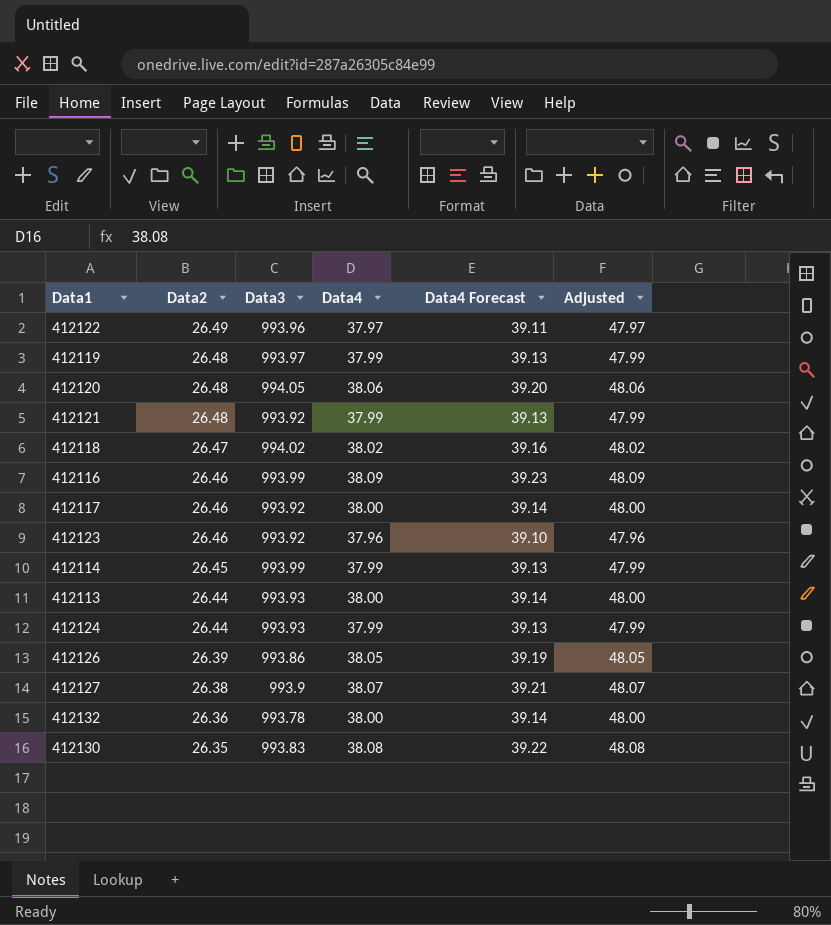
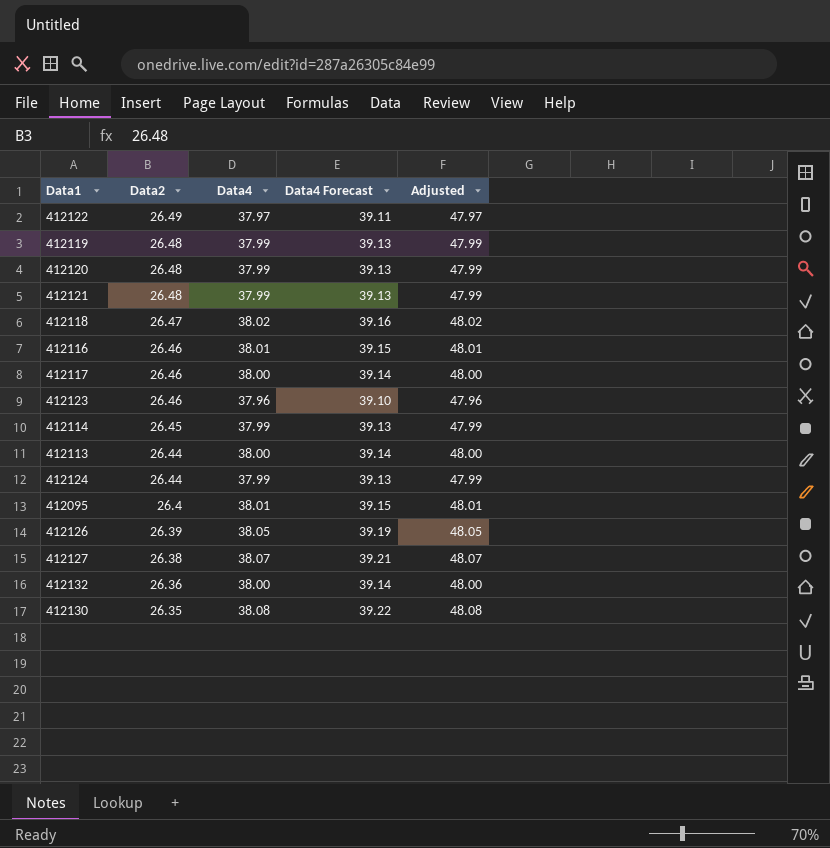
column Data3 | position: 3 -> none
412120 | Data4: 38.06 -> 37.99
412120 | Data4 Forecast: 39.20 -> 39.13
412120 | Adjusted: 48.06 -> 47.99
412116 | Data4: 38.09 -> 38.01
412116 | Data4 Forecast: 39.23 -> 39.15
412116 | Adjusted: 48.09 -> 48.01
row 412095: none -> 26.4 | 38.01 | 39.15 | 48.01

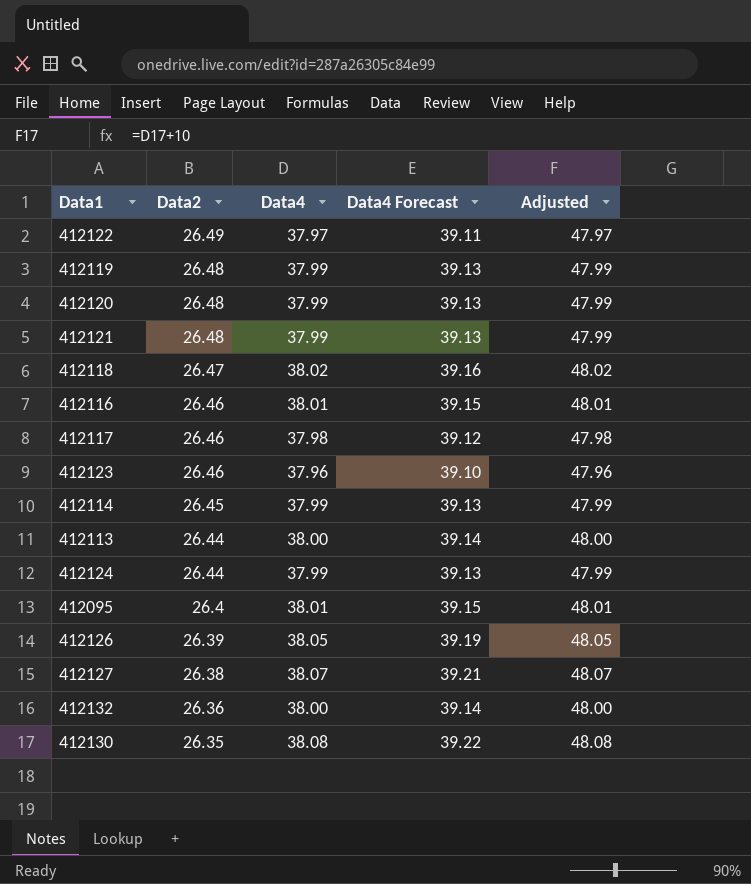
412117 | Data4: 38.00 -> 37.98
412117 | Data4 Forecast: 39.14 -> 39.12
412117 | Adjusted: 48.00 -> 47.98

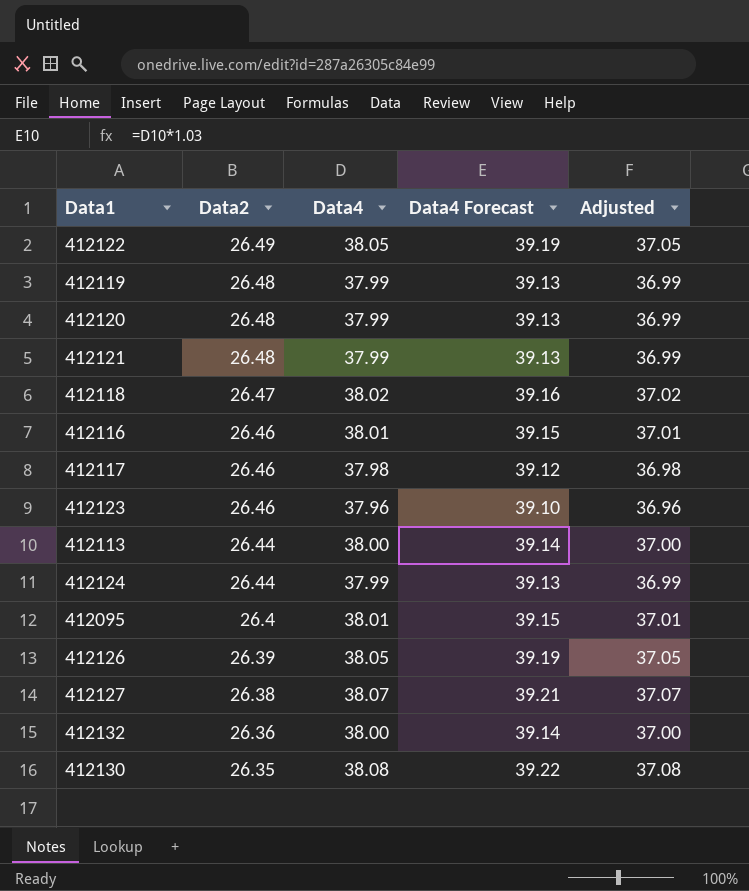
column Adjusted | formula: [Data4] + 10 -> [Data4] - 1
row 412114: 26.45 | 37.99 | 39.13 | 47.99 -> none
412122 | Data4: 37.97 -> 38.05
412122 | Data4 Forecast: 39.11 -> 39.19

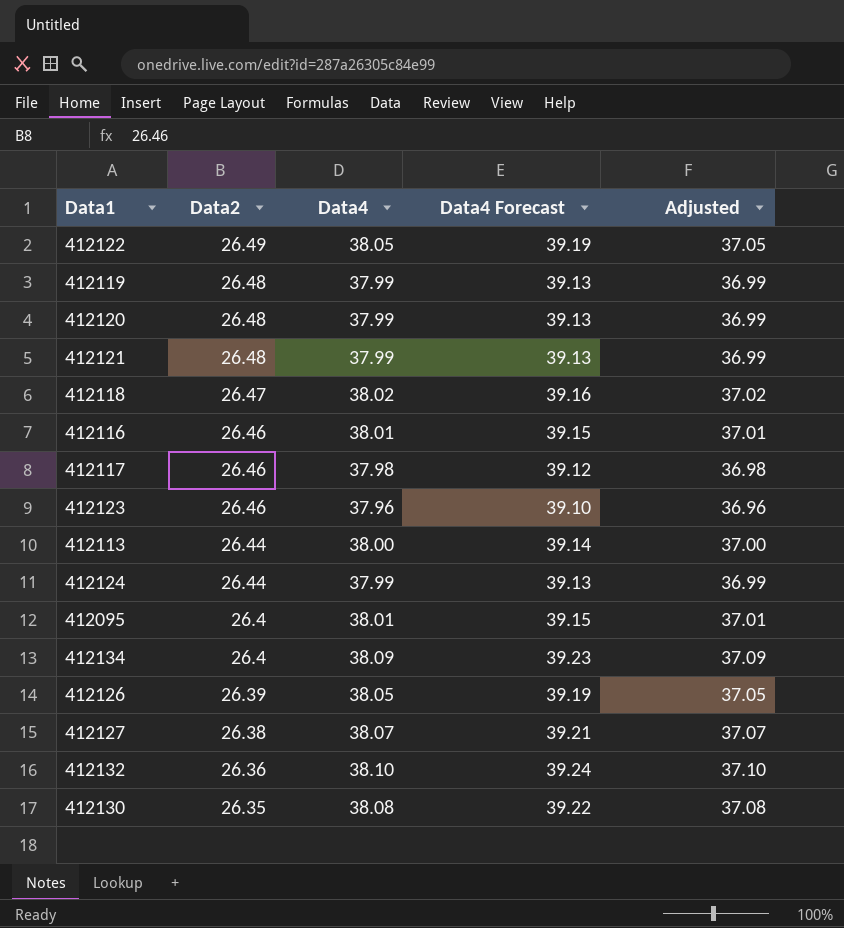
row 412134: none -> 26.4 | 38.09 | 39.23 | 37.09
412132 | Data4: 38.00 -> 38.10
412132 | Data4 Forecast: 39.14 -> 39.24
412132 | Adjusted: 37.00 -> 37.10

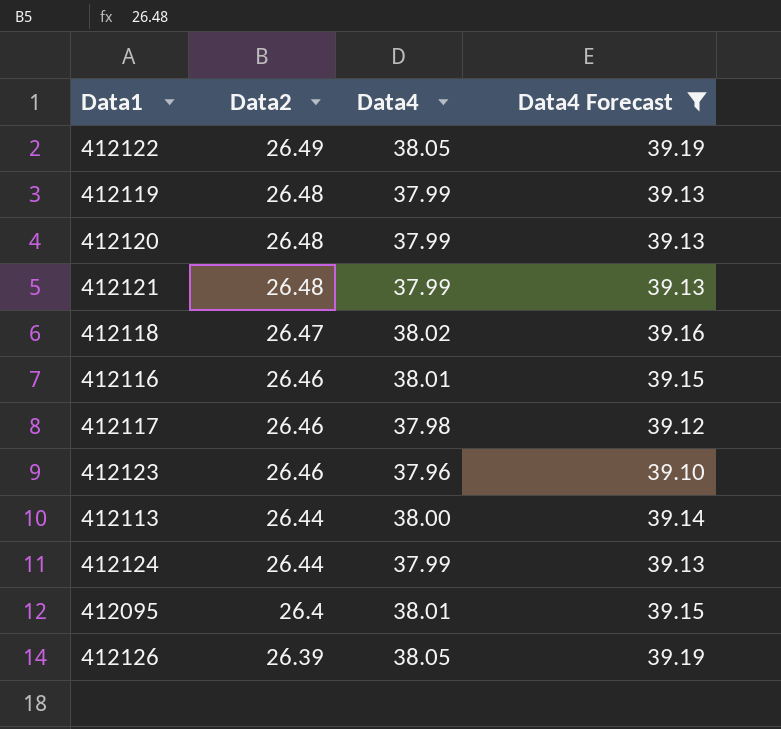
filter: none -> Data4 Forecast <= 39.19
column Adjusted | formula: [Data4] - 1 -> none

